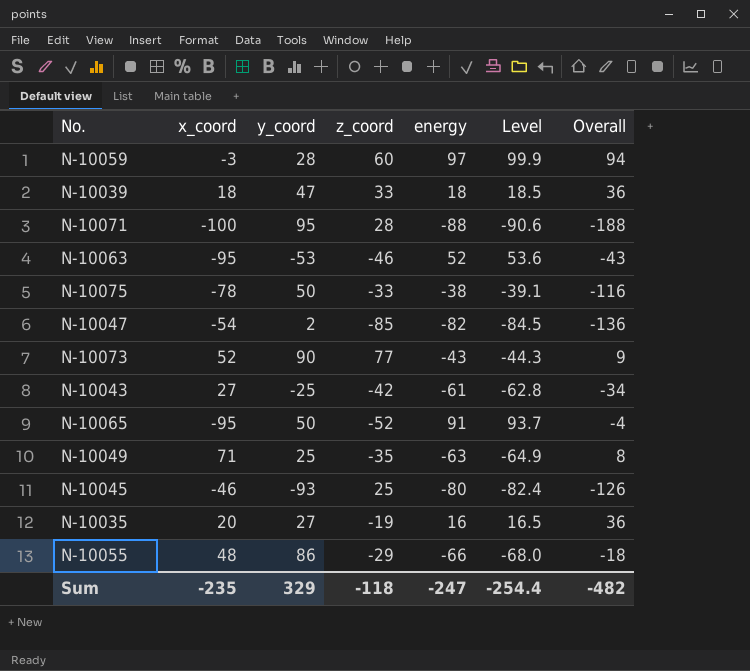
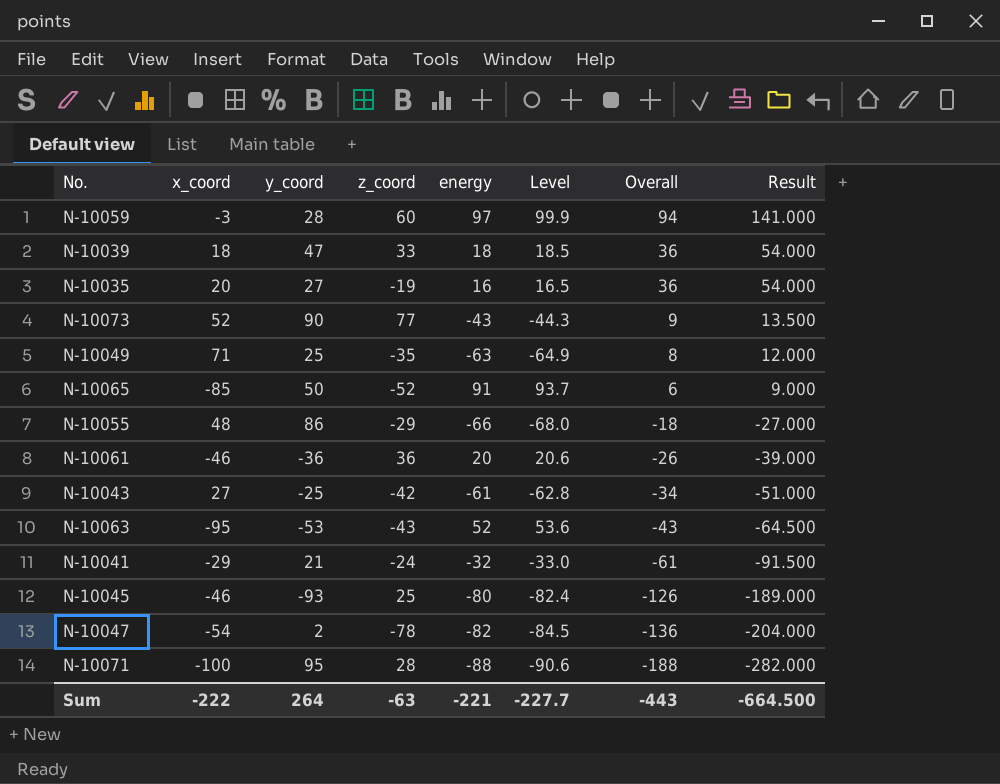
row order: none -> Overall descending
column Result | formula: none -> [Overall] * 1.5
row N-10075: -78 | 50 | -33 | -38 | -39.1 | -116 -> none
N-10065 | x_coord: -95 -> -85
N-10065 | Overall: -4 -> 6
row N-10061: none -> -46 | -36 | 36 | 20 | 20.6 | -26 | -39.000
N-10063 | z_coord: -46 -> -43
row N-10041: none -> -29 | 21 | -24 | -32 | -33.0 | -61 | -91.500
N-10047 | z_coord: -85 -> -78
Sum | x_coord: -235 -> -222
Sum | y_coord: 329 -> 264
Sum | z_coord: -118 -> -63
Sum | energy: -247 -> -221
Sum | Level: -254.4 -> -227.7
Sum | Overall: -482 -> -443

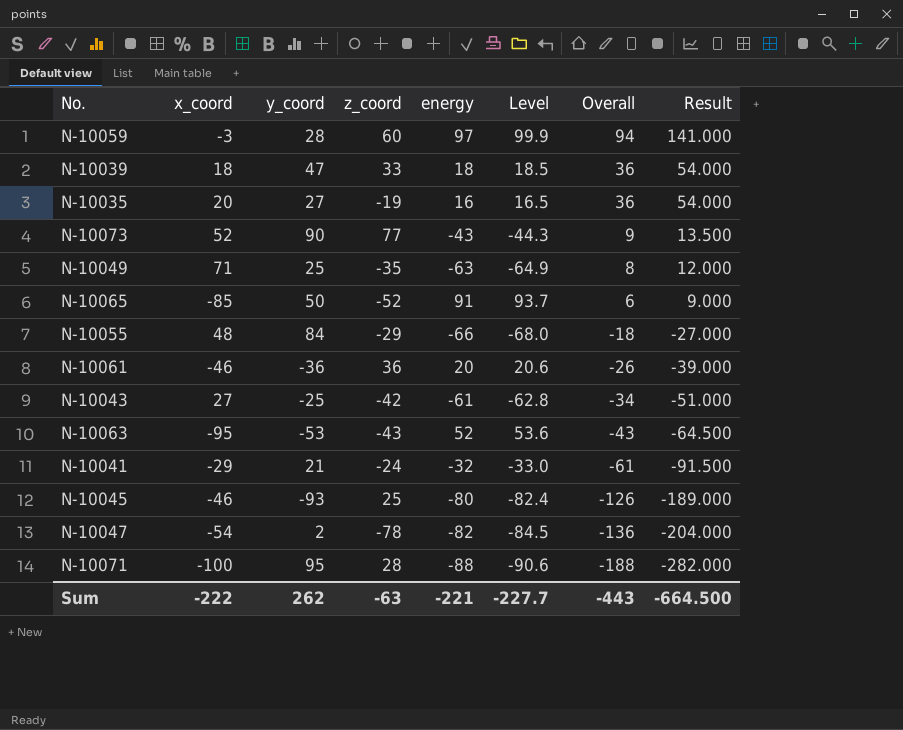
N-10055 | y_coord: 86 -> 84
Sum | y_coord: 264 -> 262

